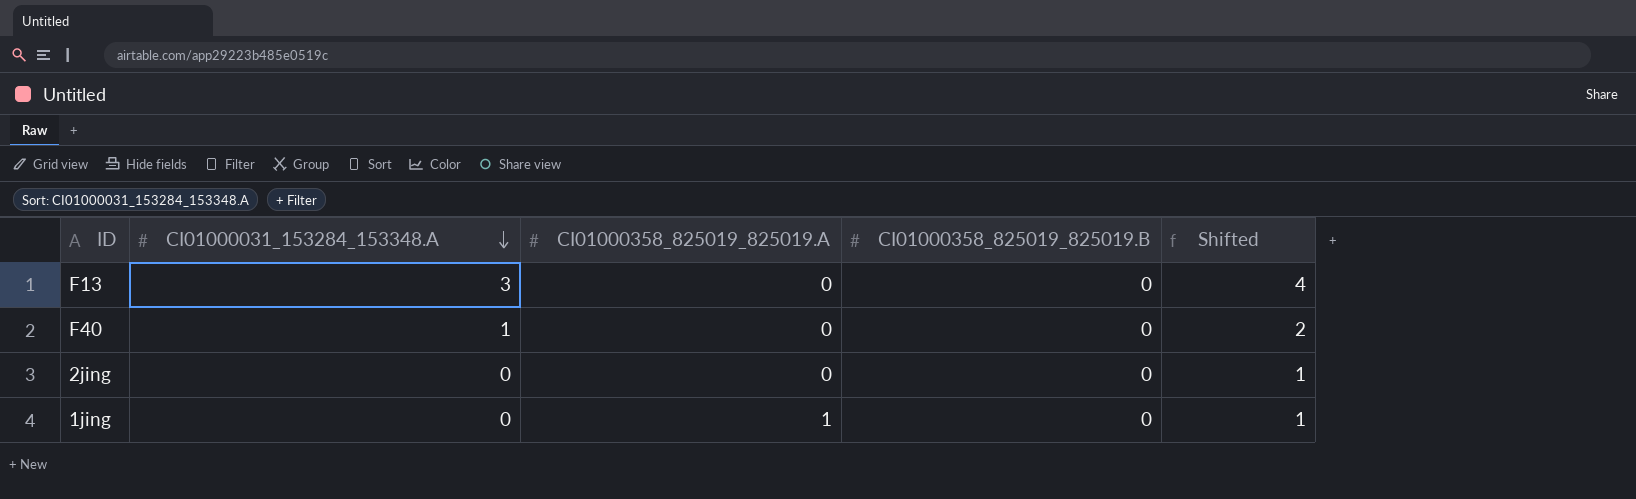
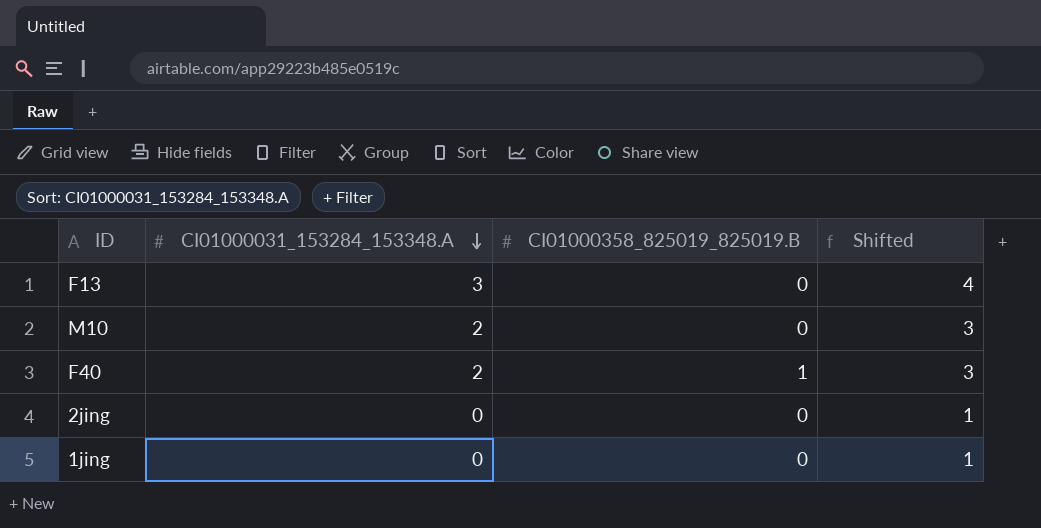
column CI01000358_825019_825019.A | position: 3 -> none
row M10: none -> 2 | 0 | 3
F40 | CI01000031_153284_153348.A: 1 -> 2
F40 | CI01000358_825019_825019.B: 0 -> 1
F40 | Shifted: 2 -> 3

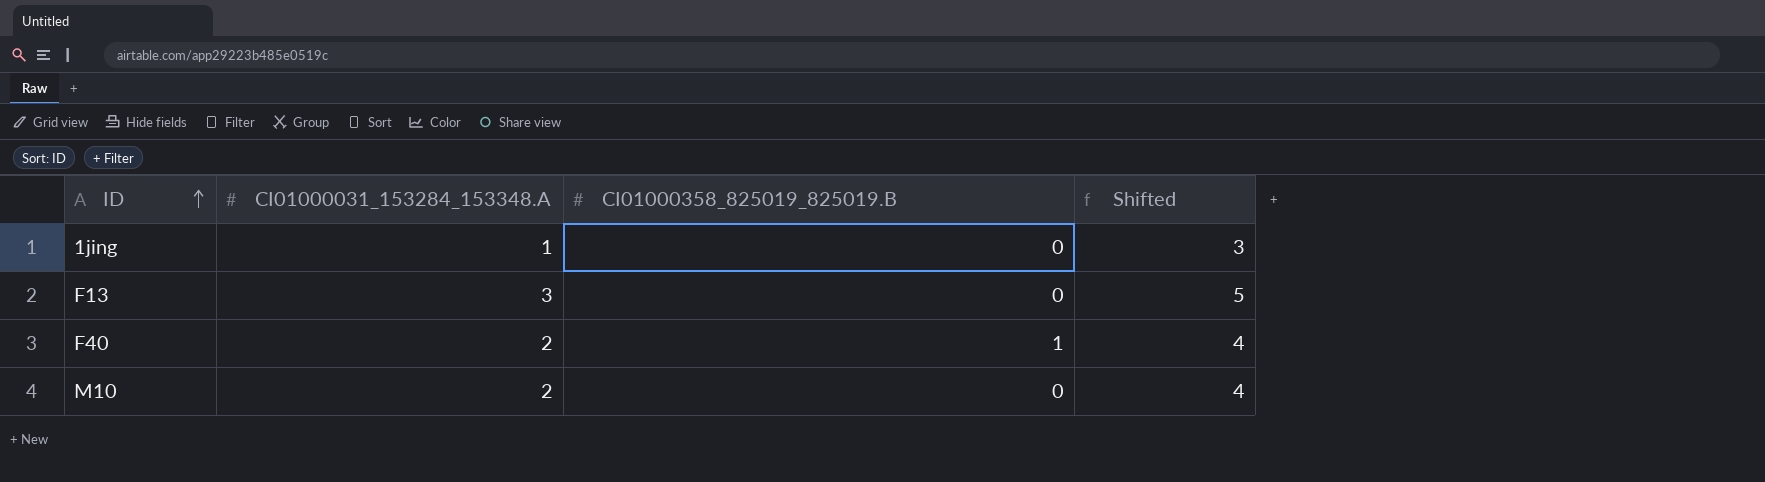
row order: CI01000031_153284_153348.A descending -> ID ascending
column Shifted | formula: [CI01000031_153284_153348.A] + 1 -> [CI01000031_153284_153348.A] + 2
row 2jing: 0 | 0 | 1 -> none
1jing | CI01000031_153284_153348.A: 0 -> 1

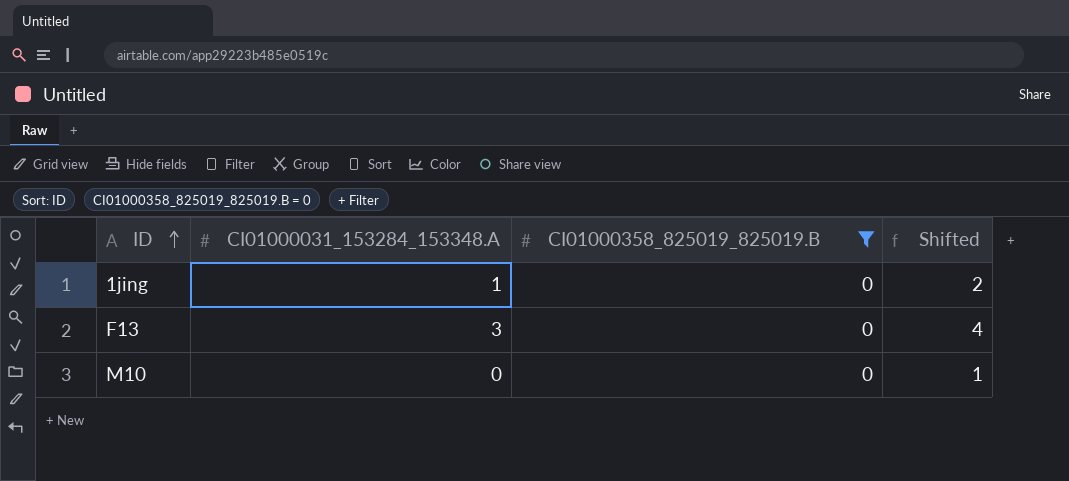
filter: none -> CI01000358_825019_825019.B = 0
column Shifted | formula: [CI01000031_153284_153348.A] + 2 -> [CI01000031_153284_153348.A] + 1
M10 | CI01000031_153284_153348.A: 2 -> 0

